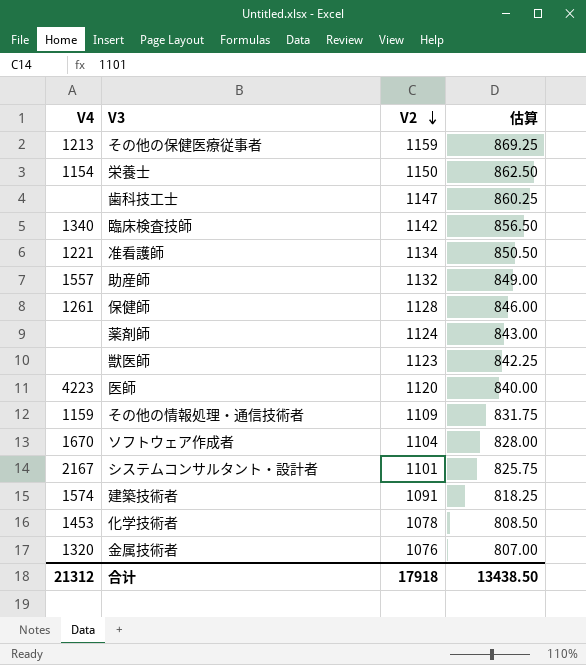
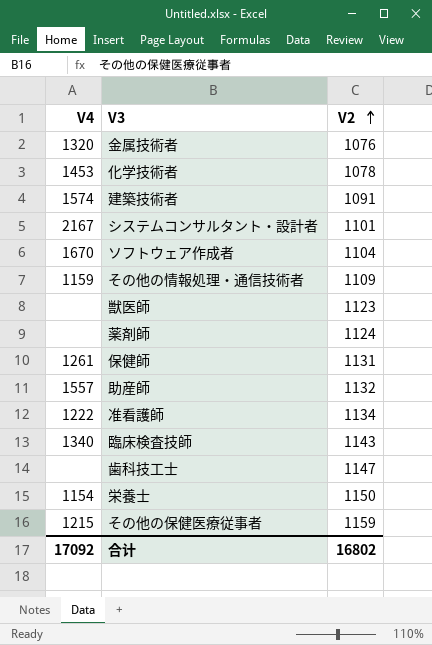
row order: V2 descending -> V2 ascending
column 估算 | formula: [V2] * 0.75 -> none
row 医師: 4223 | 1120 | 840.00 -> none
保健師 | V2: 1128 -> 1131
准看護師 | V4: 1221 -> 1222
臨床検査技師 | V2: 1142 -> 1143
その他の保健医療従事者 | V4: 1213 -> 1215
合计 | V4: 21312 -> 17092
合计 | V2: 17918 -> 16802

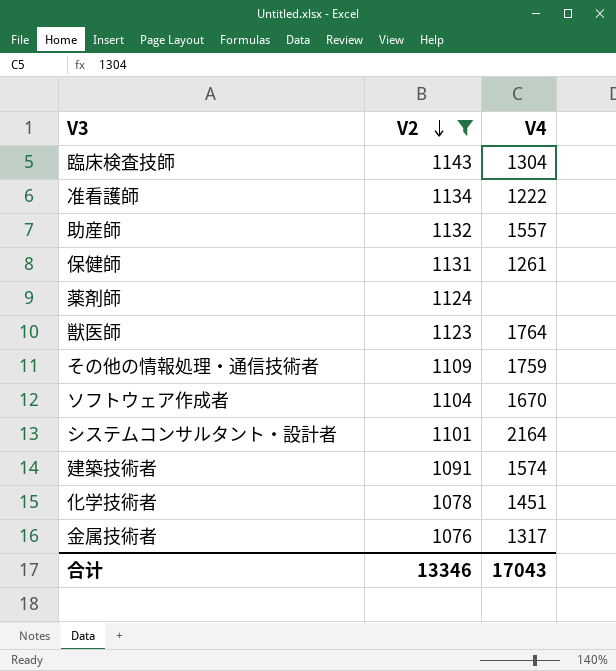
filter: none -> V2 <= 1143
row order: V2 ascending -> V2 descending
column V4 | position: 1 -> 3
臨床検査技師 | V4: 1340 -> 1304
獣医師 | V4: none -> 1764
その他の情報処理・通信技術者 | V4: 1159 -> 1759
システムコンサルタント・設計者 | V4: 2167 -> 2164
化学技術者 | V4: 1453 -> 1451
金属技術者 | V4: 1320 -> 1317
合计 | V2: 16802 -> 13346
合计 | V4: 17092 -> 17043

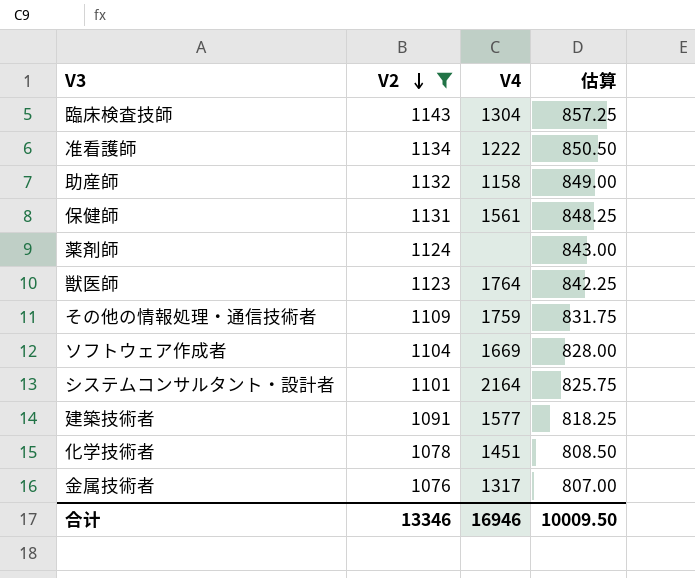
column 估算 | formula: none -> [V2] * 0.75
助産師 | V4: 1557 -> 1158
保健師 | V4: 1261 -> 1561
ソフトウェア作成者 | V4: 1670 -> 1669
建築技術者 | V4: 1574 -> 1577
合计 | V4: 17043 -> 16946

